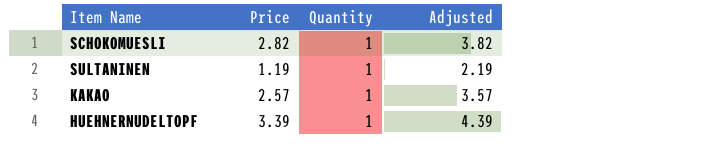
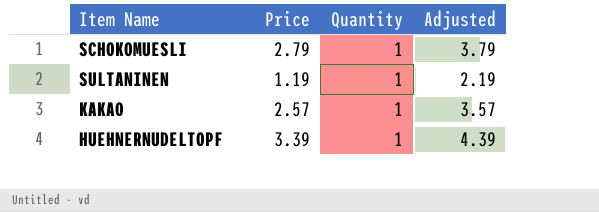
SCHOKOMUESLI | Price: 2.82 -> 2.79
SCHOKOMUESLI | Adjusted: 3.82 -> 3.79

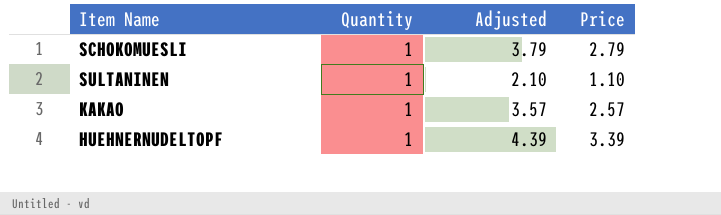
column Price | position: 2 -> 4
SULTANINEN | Adjusted: 2.19 -> 2.10
SULTANINEN | Price: 1.19 -> 1.10

